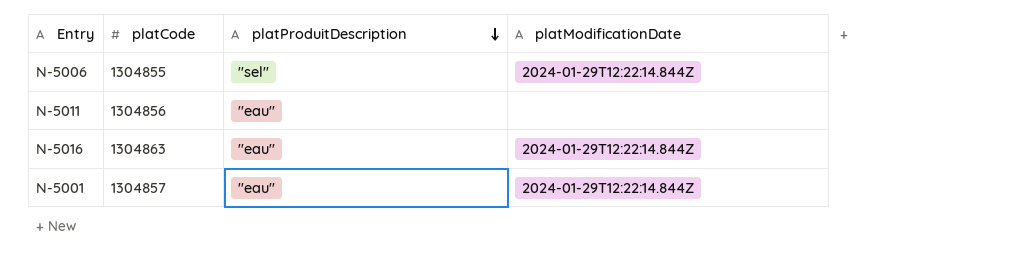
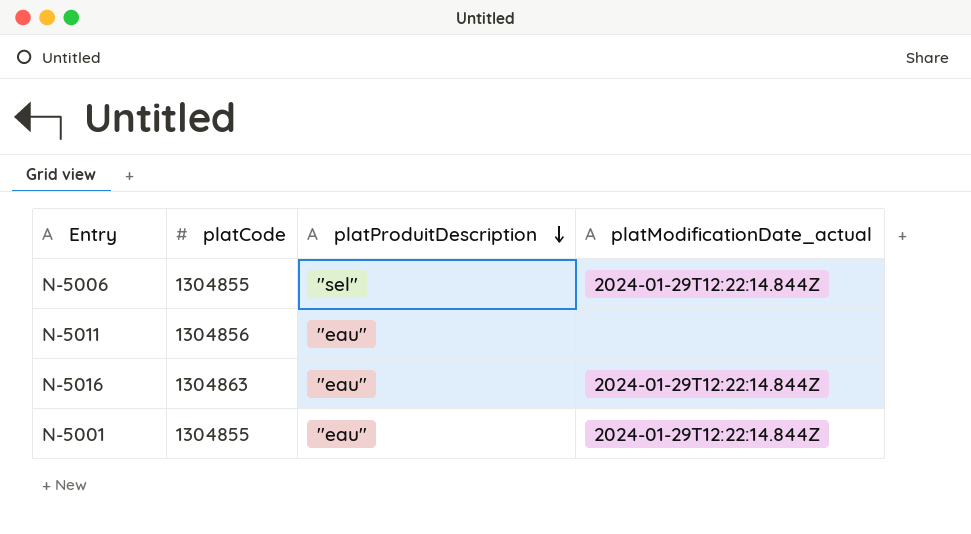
column name: platModificationDate -> platModificationDate_actual
N-5001 | platCode: 1304857 -> 1304855

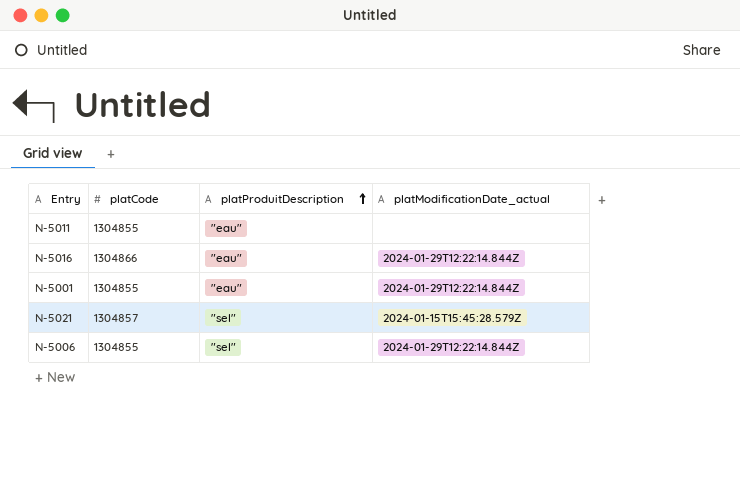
row order: platProduitDescription descending -> platProduitDescription ascending
N-5011 | platCode: 1304856 -> 1304855
N-5016 | platCode: 1304863 -> 1304866
row N-5021: none -> 1304857 | "sel" | 2024-01-15T15:45:28.579Z

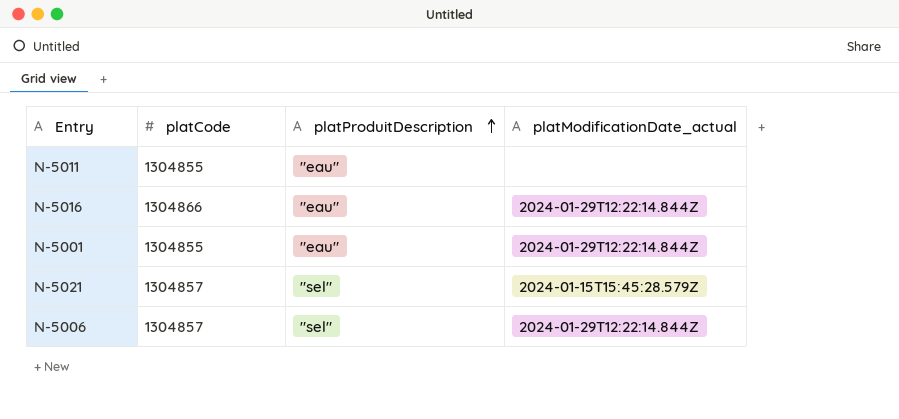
N-5006 | platCode: 1304855 -> 1304857

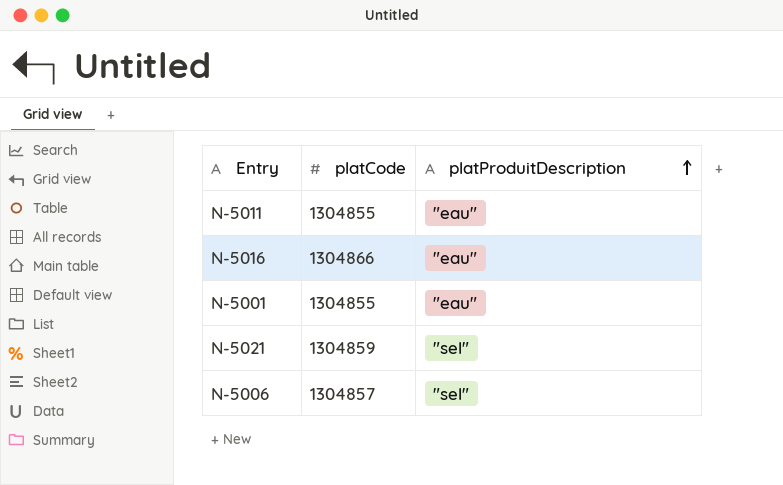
column platModificationDate_actual | position: 4 -> none
N-5021 | platCode: 1304857 -> 1304859

